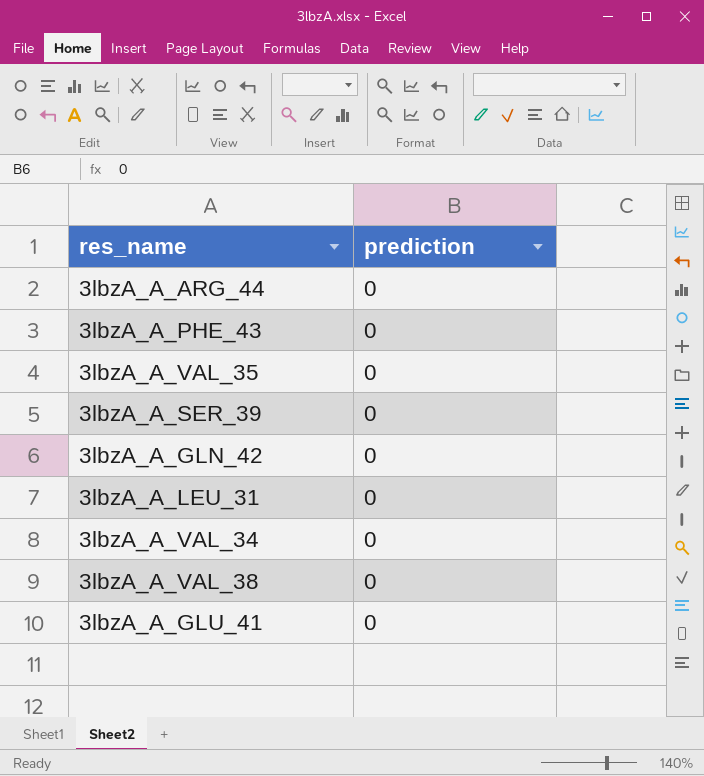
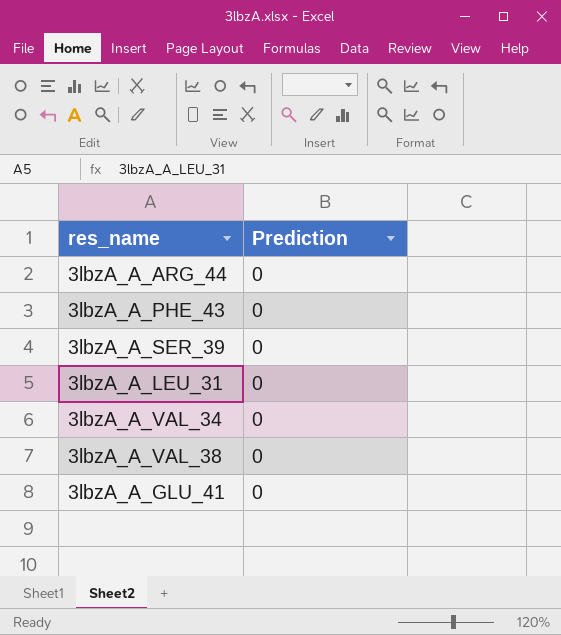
column name: prediction -> Prediction
row 3lbzA_A_VAL_35: 0 -> none
row 3lbzA_A_GLN_42: 0 -> none

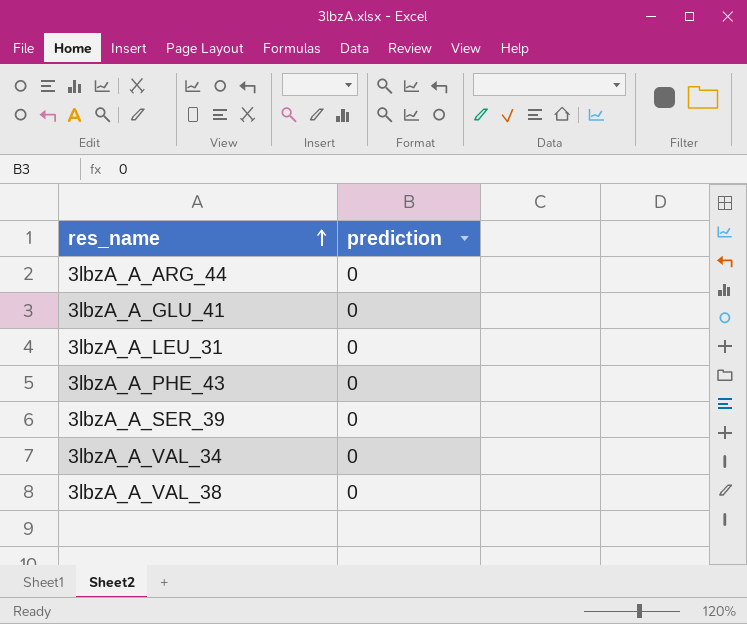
row order: none -> res_name ascending
column name: Prediction -> prediction

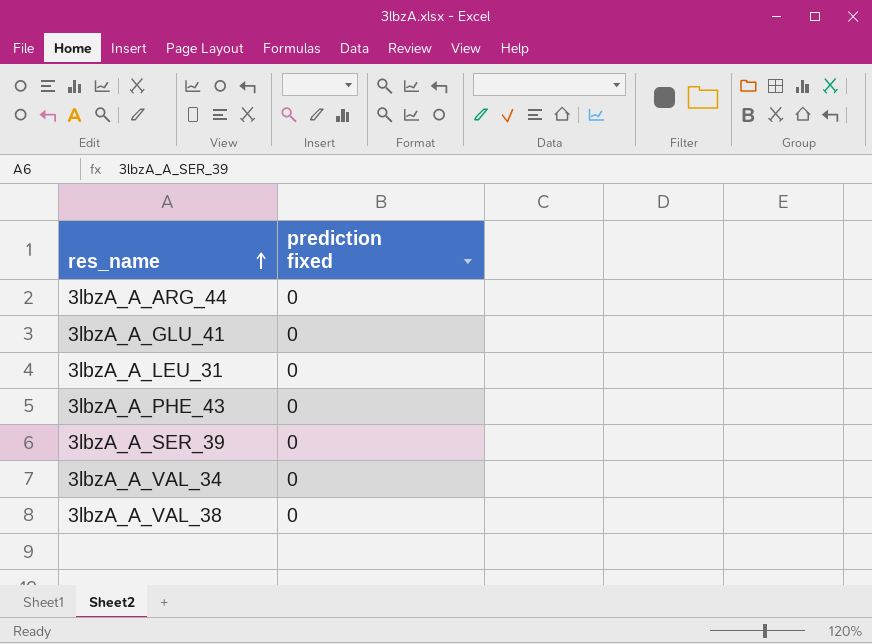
column name: prediction -> prediction fixed

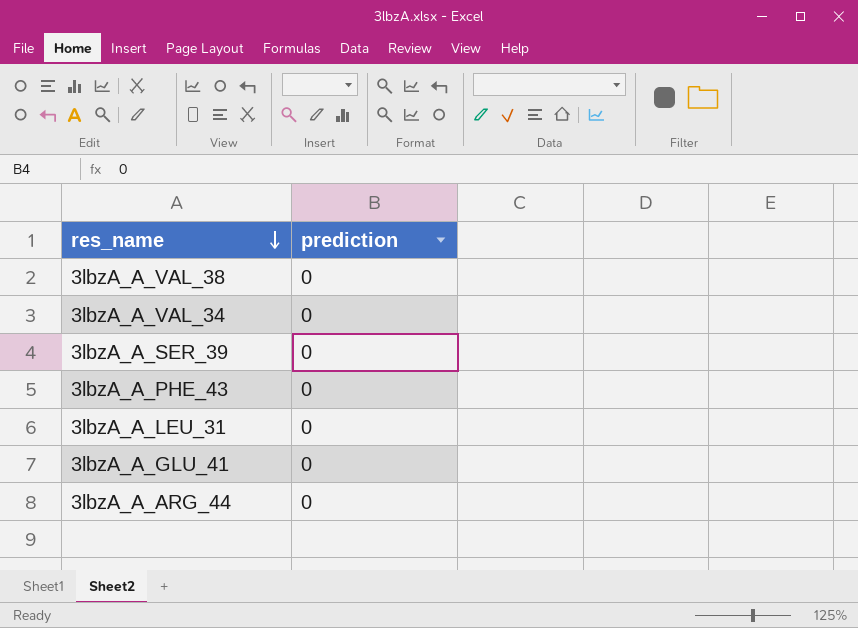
row order: res_name ascending -> res_name descending
column name: prediction fixed -> prediction

